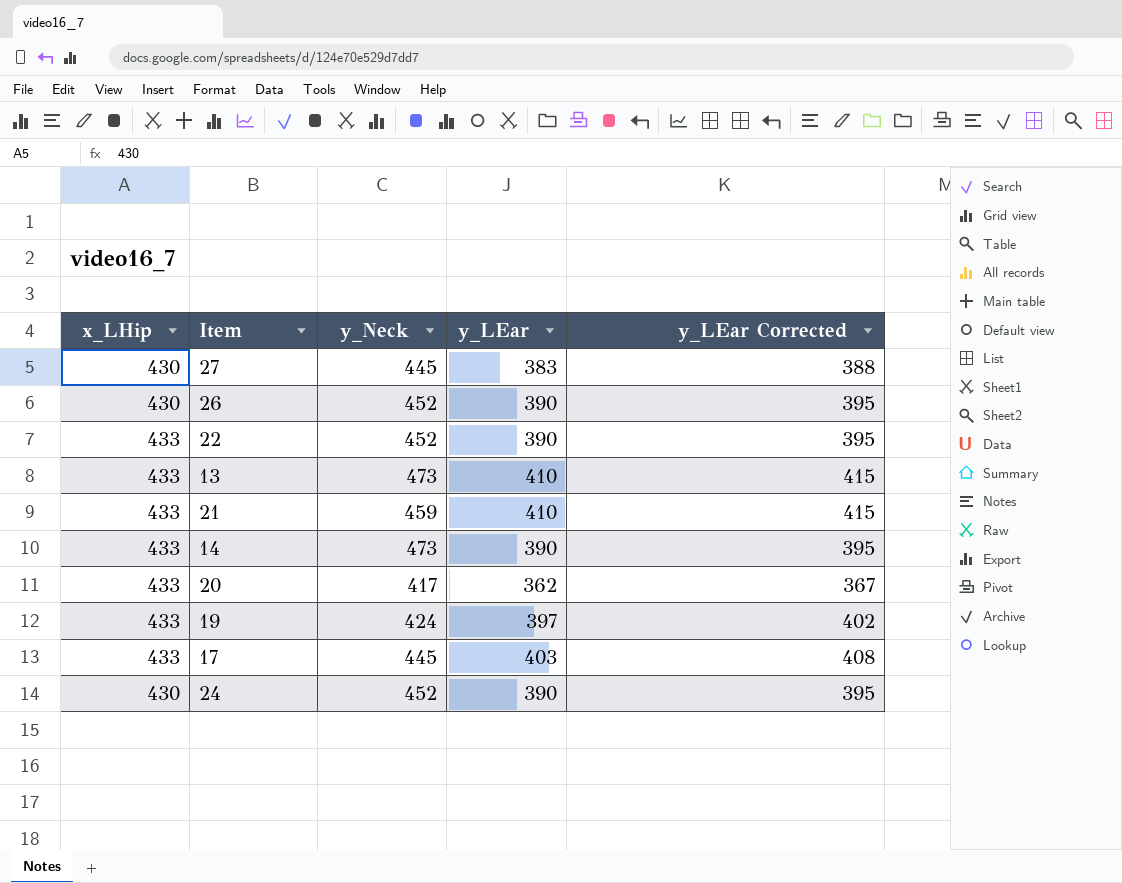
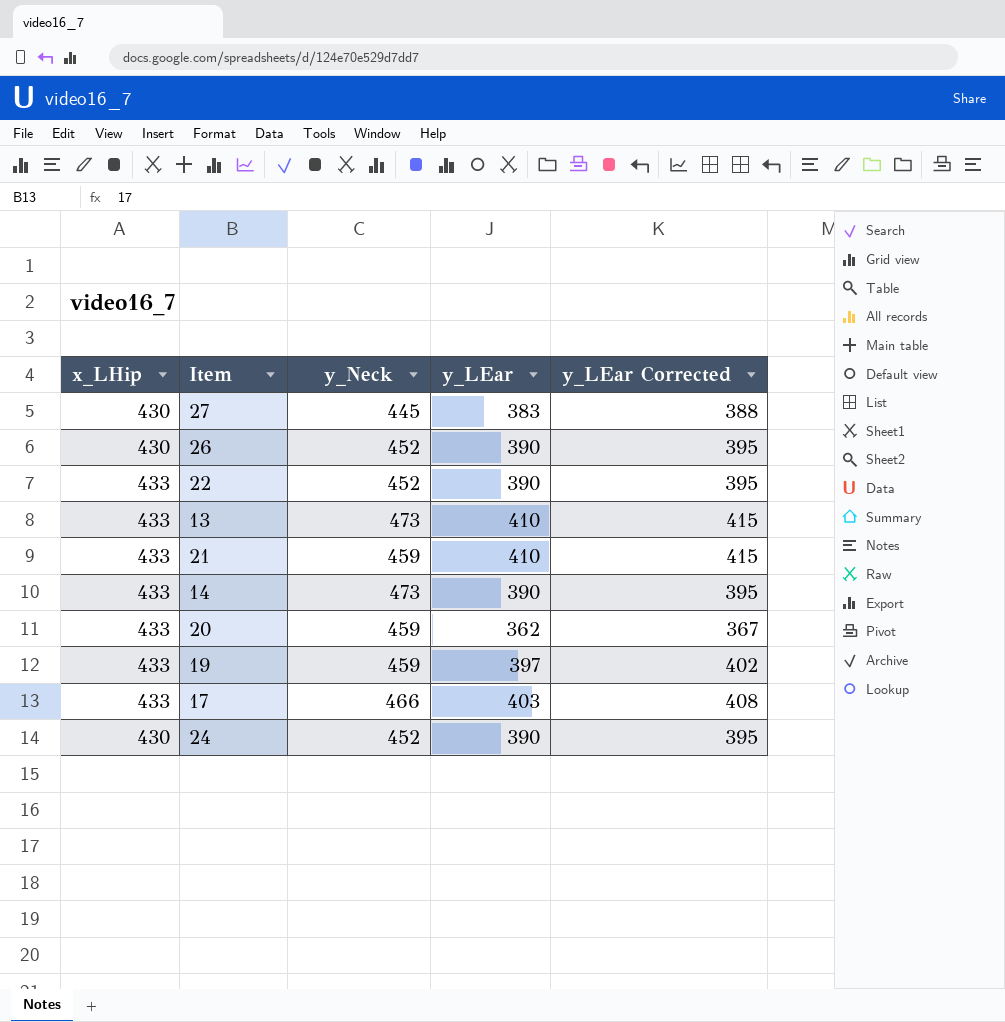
20 | y_Neck: 417 -> 459
19 | y_Neck: 424 -> 459
17 | y_Neck: 445 -> 466

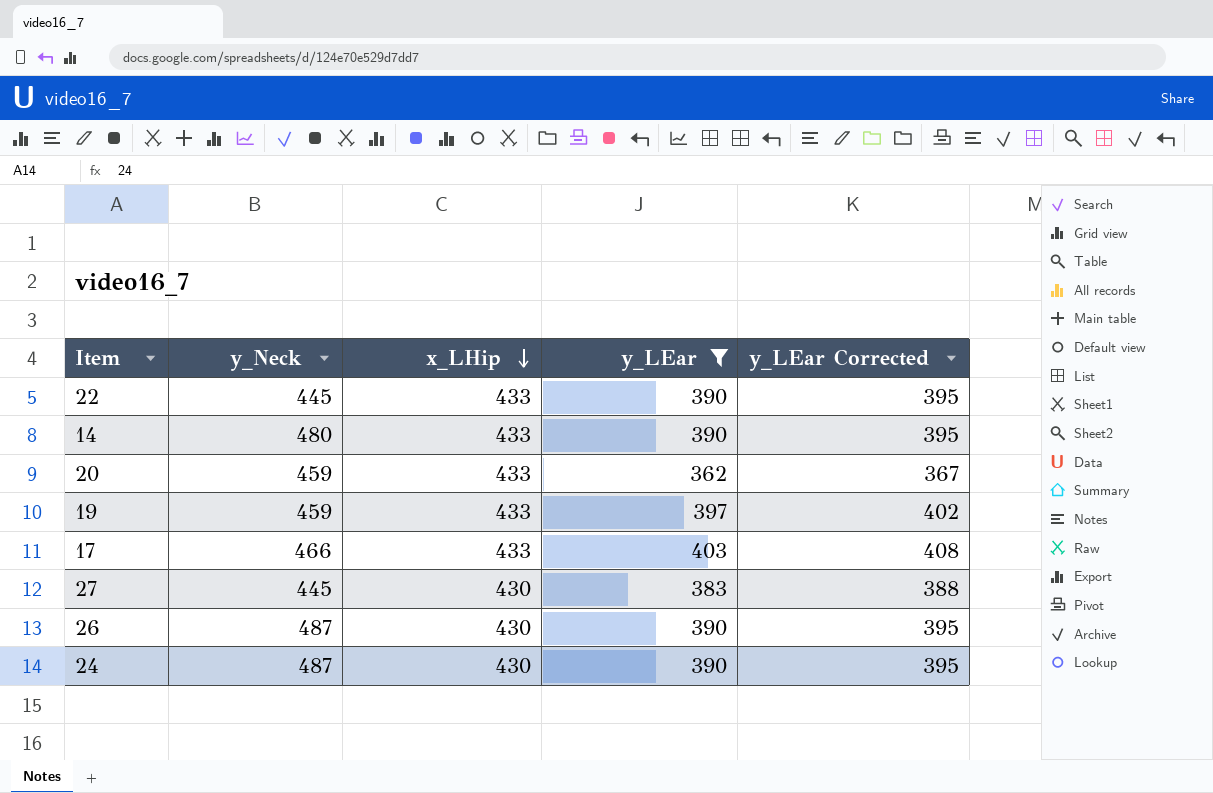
filter: none -> y_LEar != 410
row order: none -> x_LHip descending
column x_LHip | position: 1 -> 3
22 | y_Neck: 452 -> 445
14 | y_Neck: 473 -> 480
26 | y_Neck: 452 -> 487
24 | y_Neck: 452 -> 487

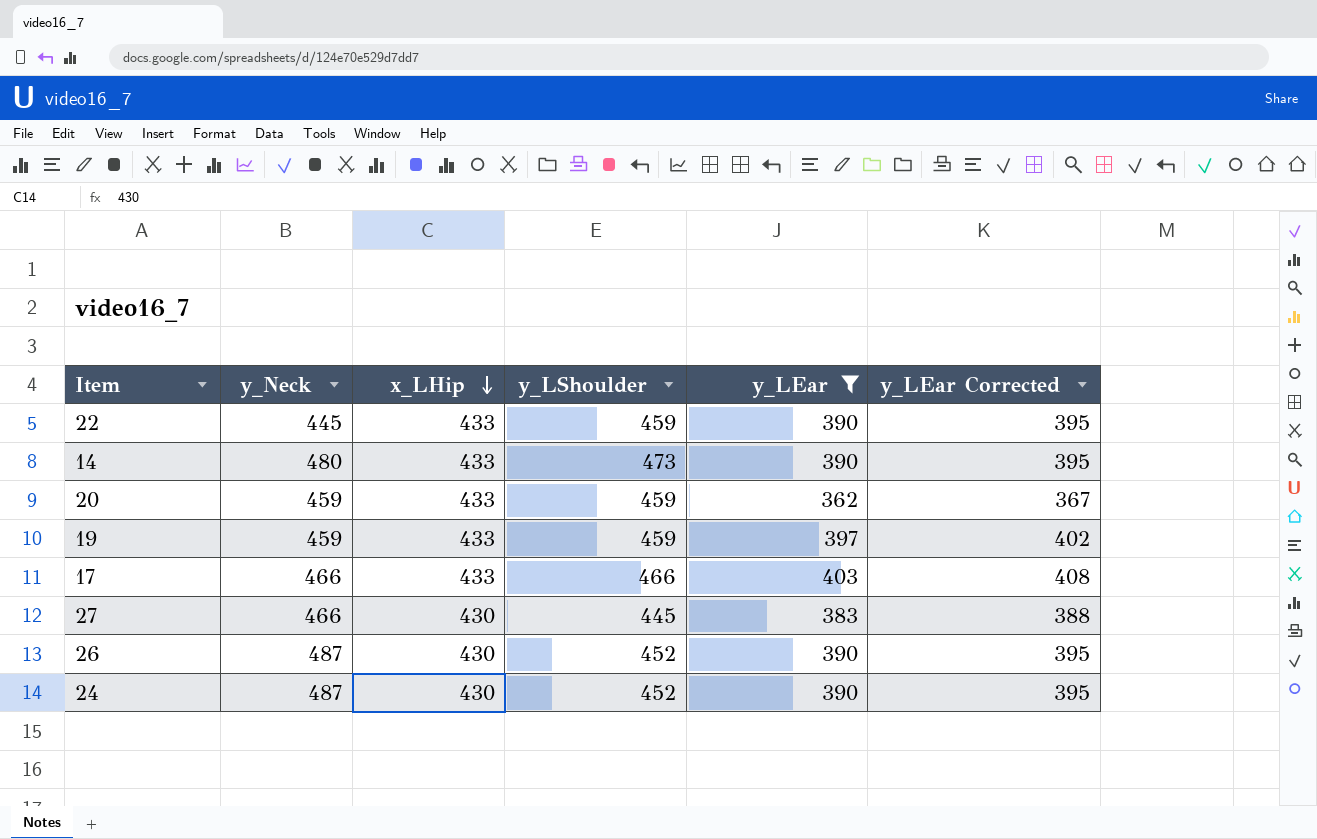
column y_LShoulder | position: none -> 4
27 | y_Neck: 445 -> 466

